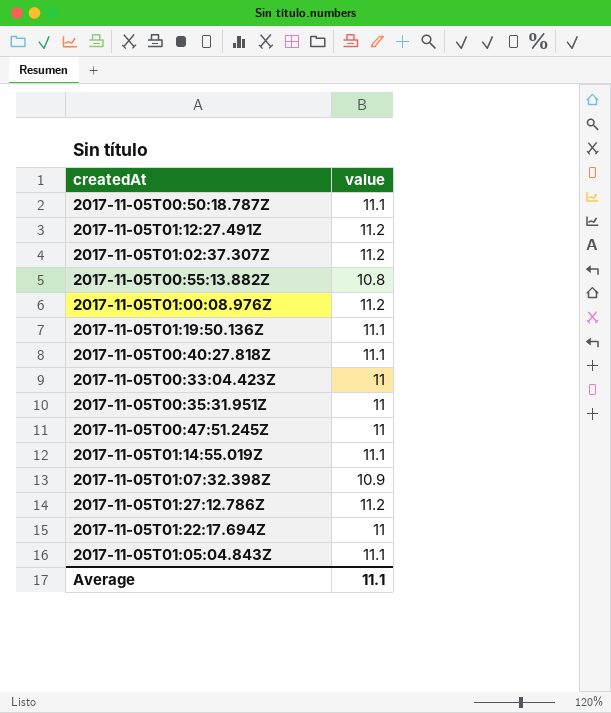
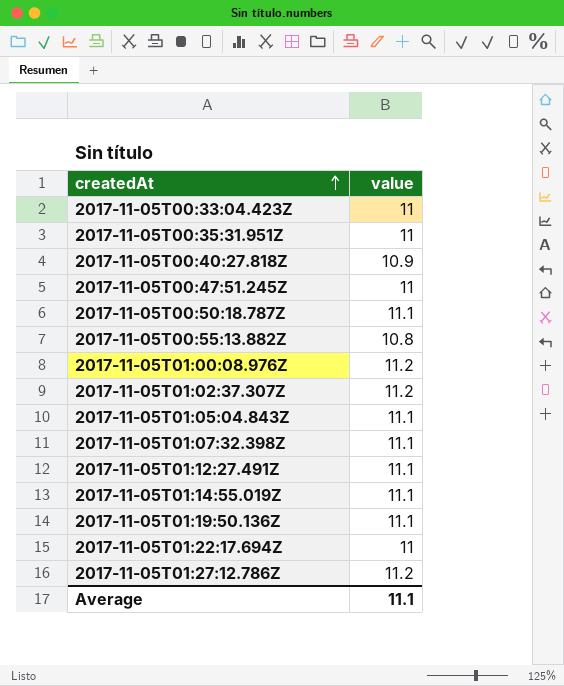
row order: none -> createdAt ascending
2017-11-05T00:40:27.818Z | value: 11.1 -> 10.9
2017-11-05T01:07:32.398Z | value: 10.9 -> 11.1
2017-11-05T01:12:27.491Z | value: 11.2 -> 11.1

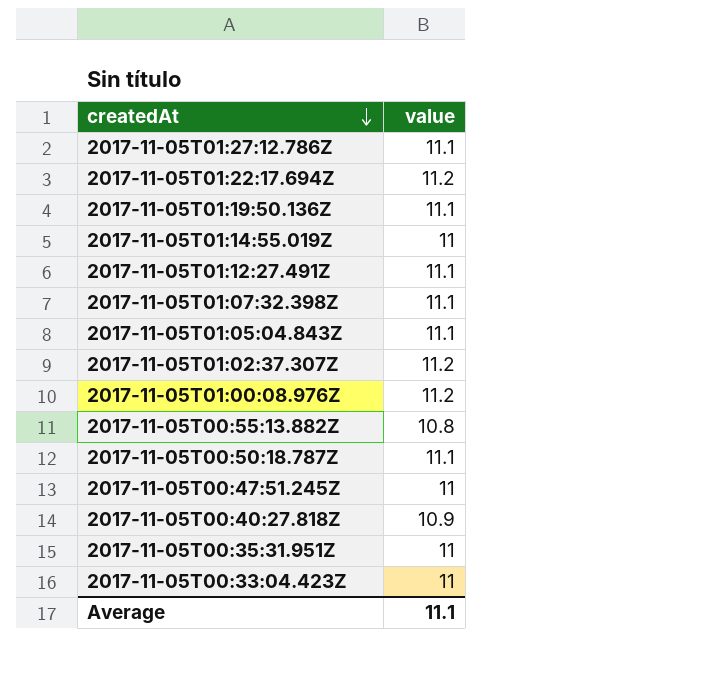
row order: createdAt ascending -> createdAt descending
2017-11-05T01:27:12.786Z | value: 11.2 -> 11.1
2017-11-05T01:22:17.694Z | value: 11 -> 11.2
2017-11-05T01:14:55.019Z | value: 11.1 -> 11

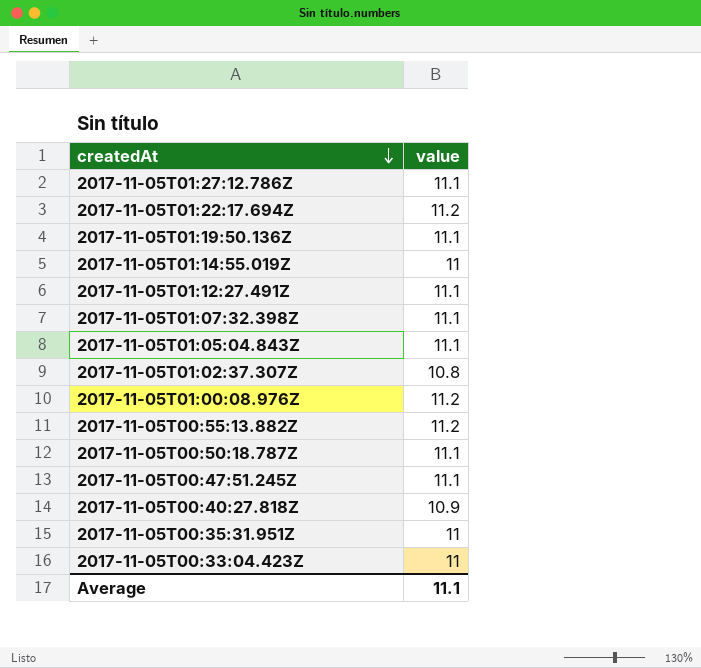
2017-11-05T01:02:37.307Z | value: 11.2 -> 10.8
2017-11-05T00:55:13.882Z | value: 10.8 -> 11.2
2017-11-05T00:47:51.245Z | value: 11 -> 11.1

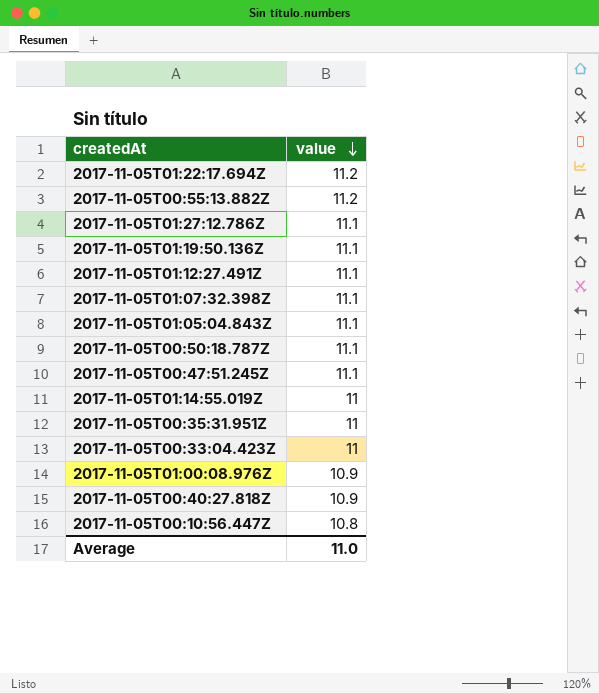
row order: createdAt descending -> value descending
row 2017-11-05T01:02:37.307Z: 10.8 -> none
2017-11-05T01:00:08.976Z | value: 11.2 -> 10.9
row 2017-11-05T00:10:56.447Z: none -> 10.8
Average | value: 11.1 -> 11.0

